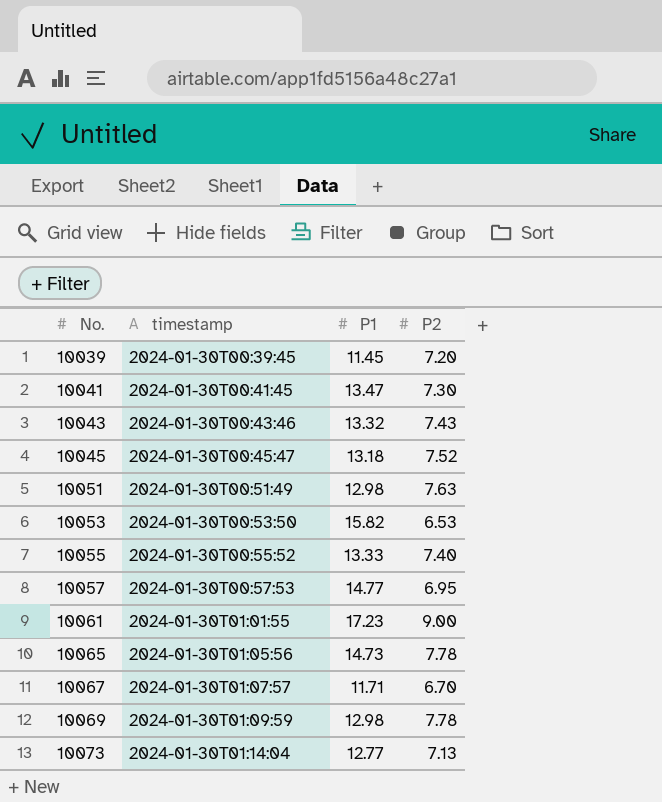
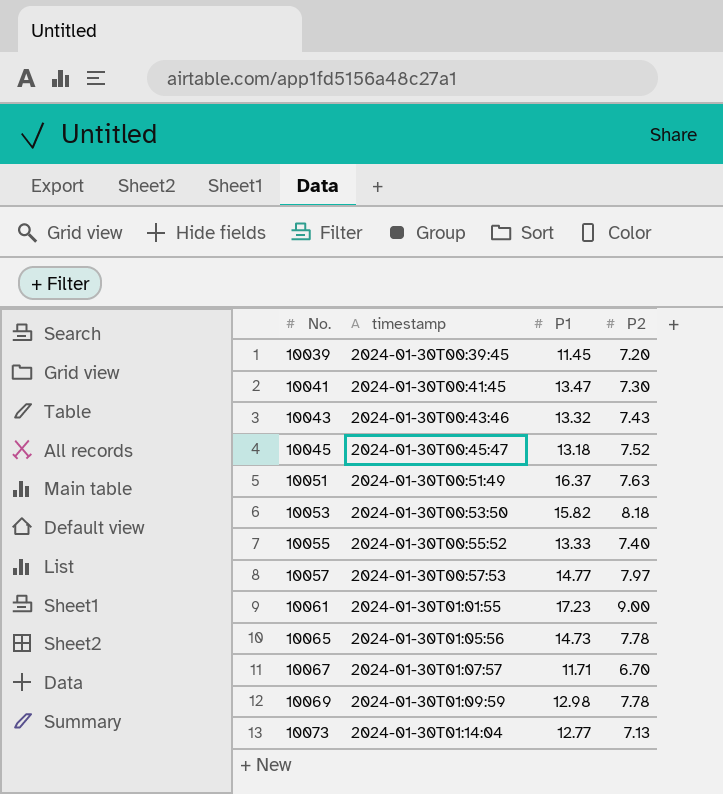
10051 | P1: 12.98 -> 16.37
10053 | P2: 6.53 -> 8.18
10057 | P2: 6.95 -> 7.97

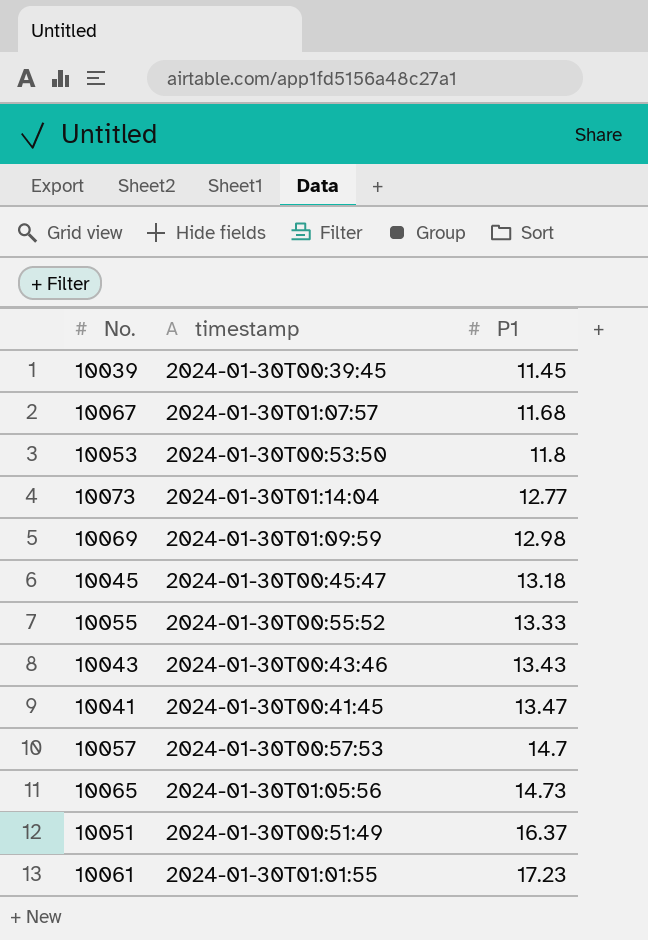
row order: No. ascending -> P1 ascending
column P2 | position: 4 -> none
10067 | P1: 11.71 -> 11.68
10053 | P1: 15.82 -> 11.8
10043 | P1: 13.32 -> 13.43
10057 | P1: 14.77 -> 14.7

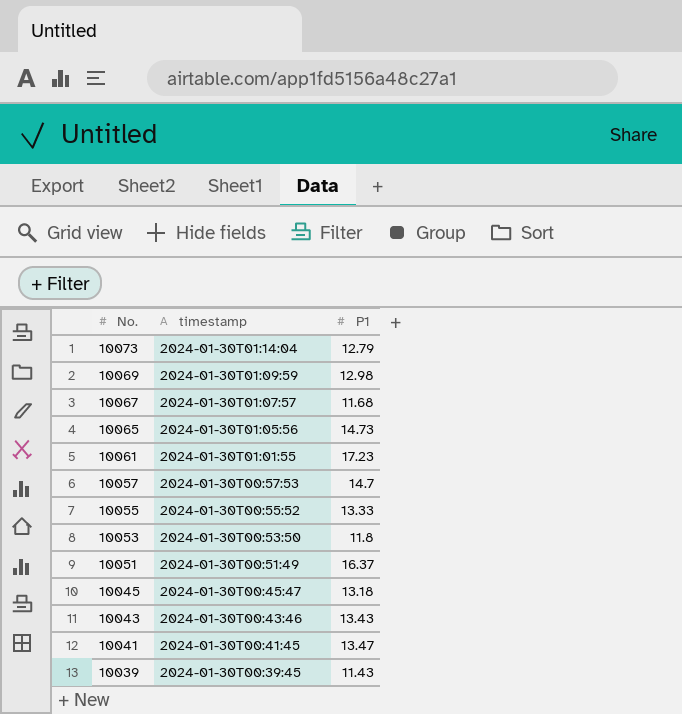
row order: P1 ascending -> No. descending
10073 | P1: 12.77 -> 12.79
10039 | P1: 11.45 -> 11.43

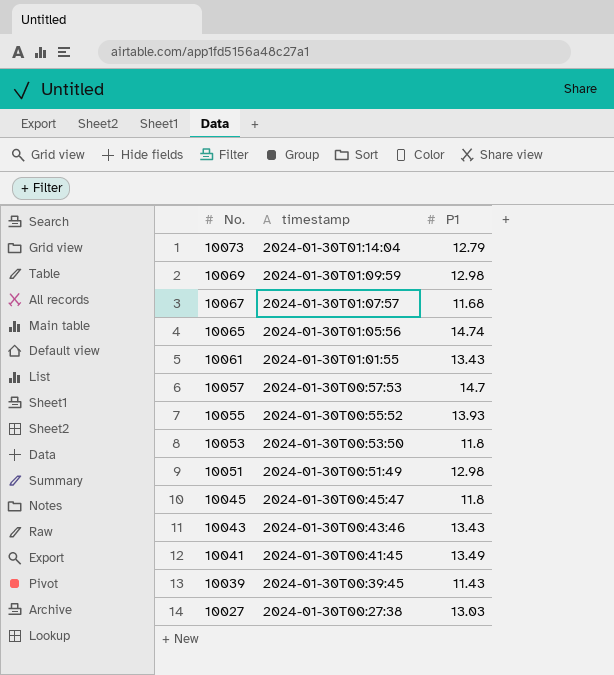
10065 | P1: 14.73 -> 14.74
10061 | P1: 17.23 -> 13.43
10055 | P1: 13.33 -> 13.93
10051 | P1: 16.37 -> 12.98
10045 | P1: 13.18 -> 11.8
10041 | P1: 13.47 -> 13.49
row 10027: none -> 2024-01-30T00:27:38 | 13.03

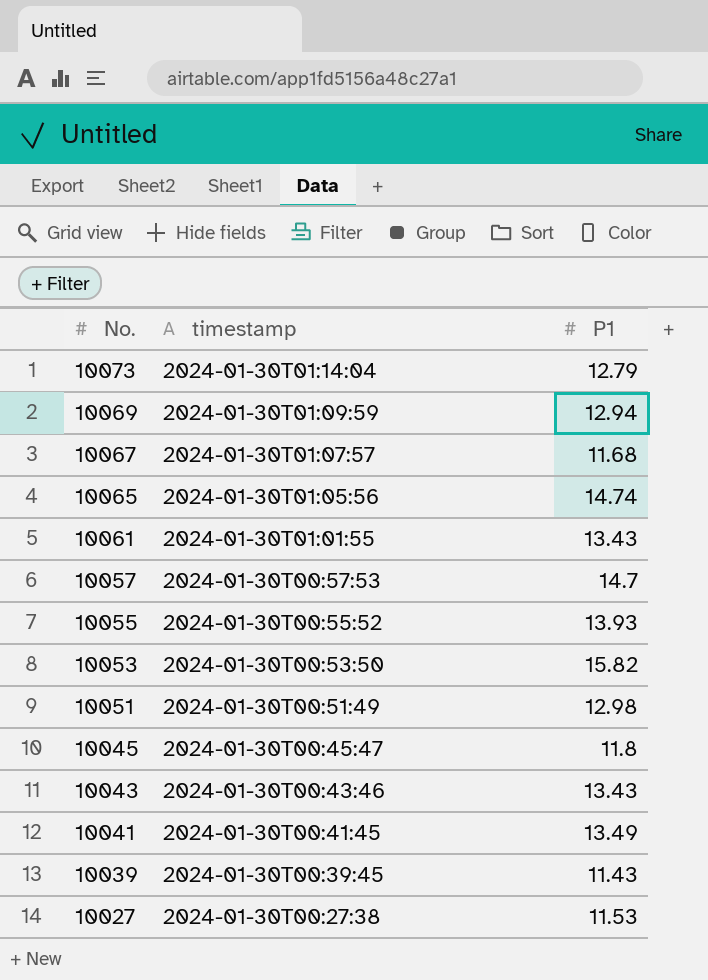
10069 | P1: 12.98 -> 12.94
10053 | P1: 11.8 -> 15.82
10027 | P1: 13.03 -> 11.53

